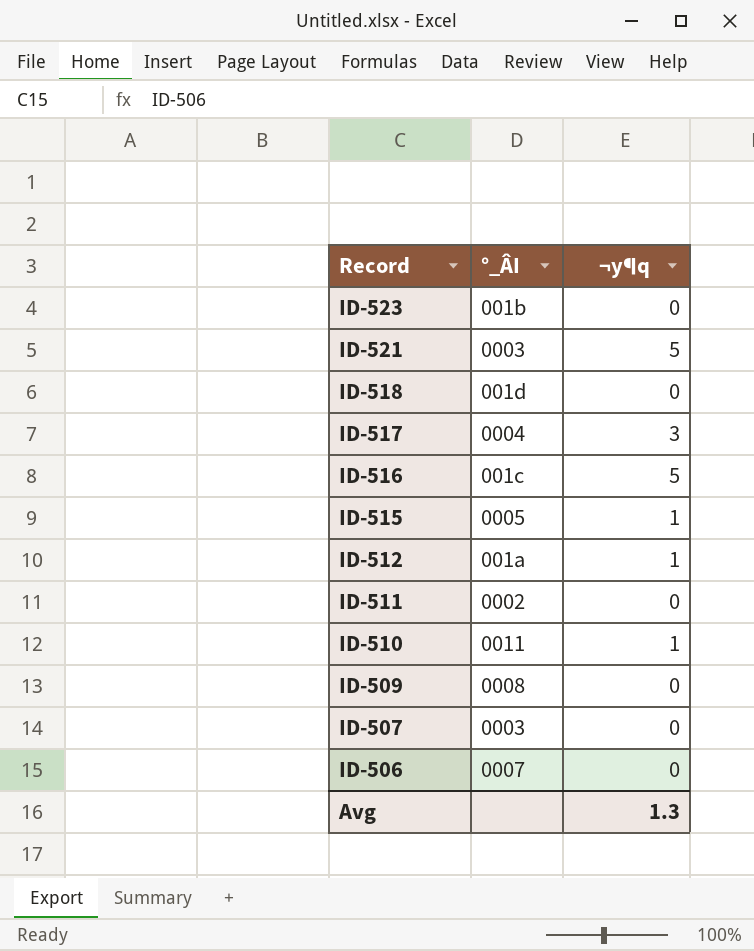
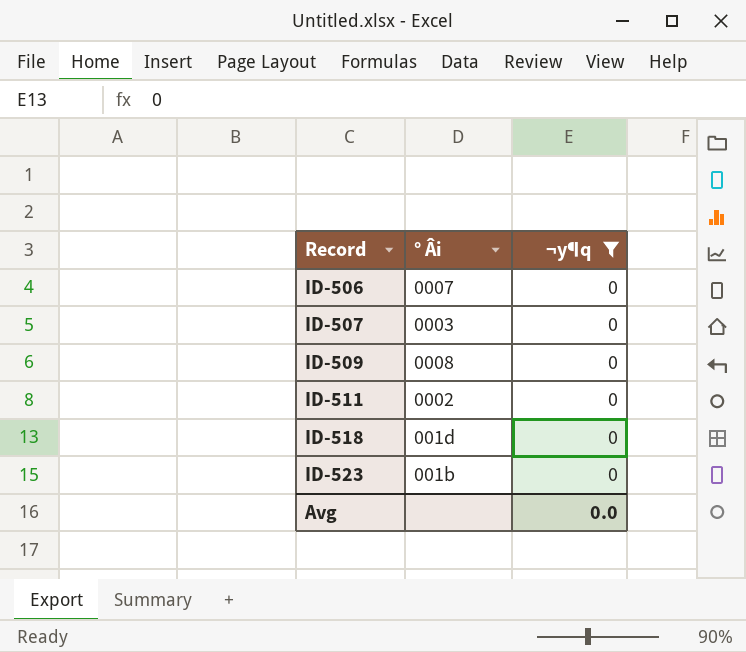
filter: none -> ¬y¶q = 0
row order: Record descending -> Record ascending
column name: °_ÂI -> ° Âi
Avg | ¬y¶q: 1.3 -> 0.0

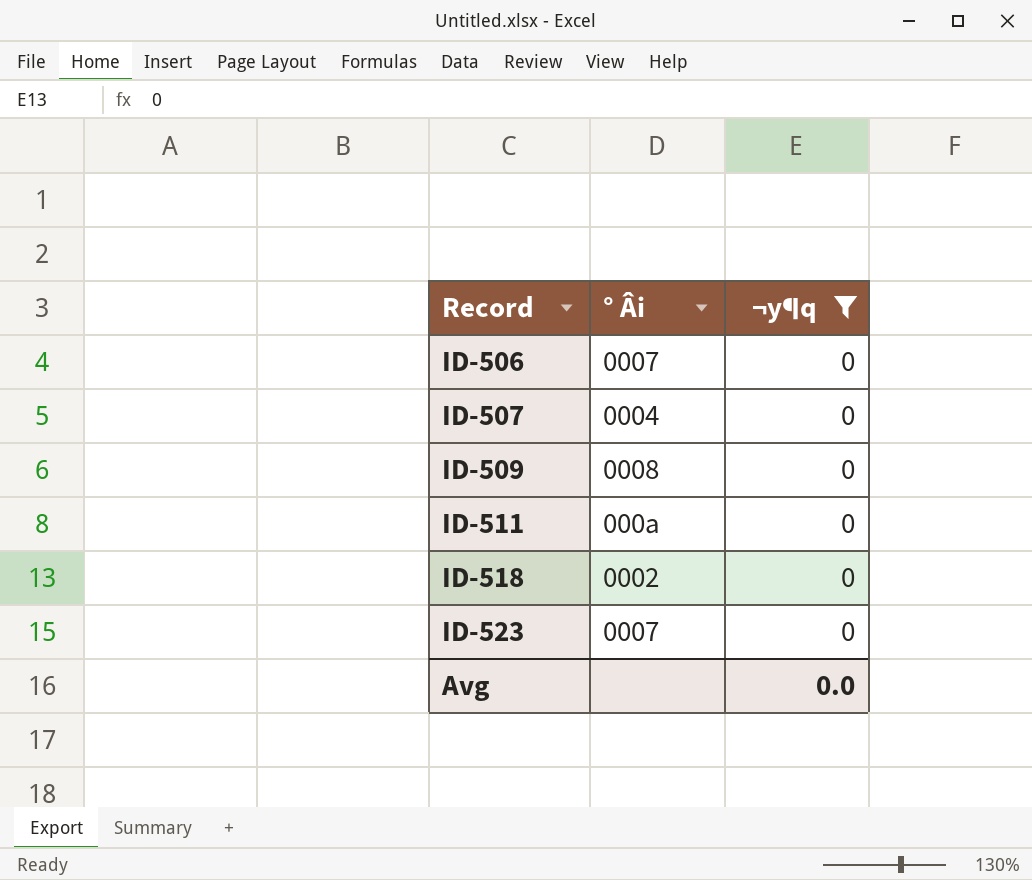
ID-507 | ° Âi: 0003 -> 0004
ID-511 | ° Âi: 0002 -> 000a
ID-518 | ° Âi: 001d -> 0002
ID-523 | ° Âi: 001b -> 0007

